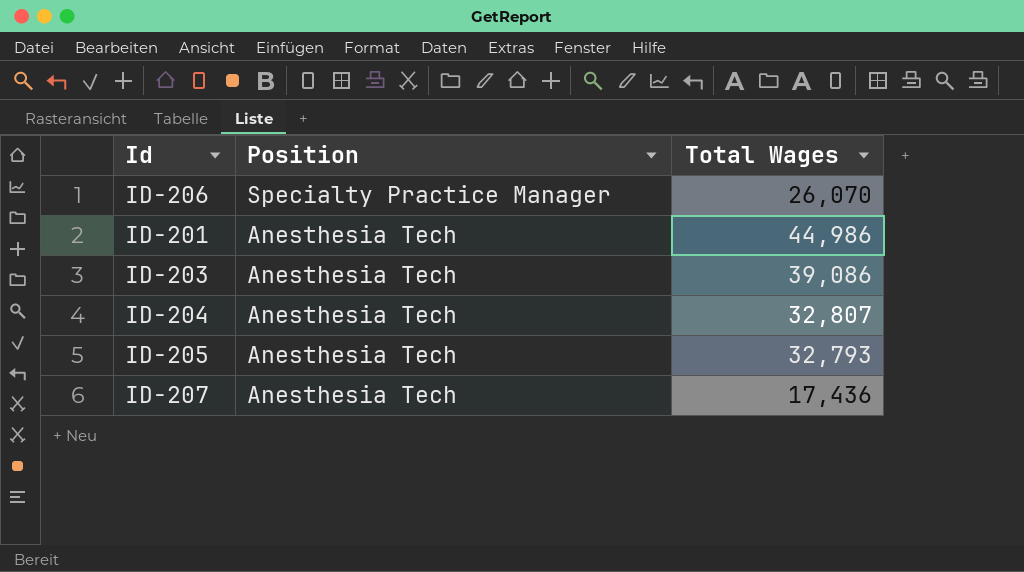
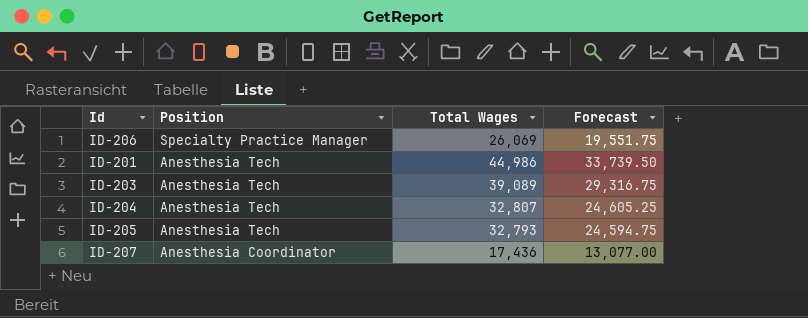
column Forecast | formula: none -> [Total Wages] * 0.75
ID-206 | Total Wages: 26,070 -> 26,069
ID-203 | Total Wages: 39,086 -> 39,089
ID-207 | Position: Anesthesia Tech -> Anesthesia Coordinator

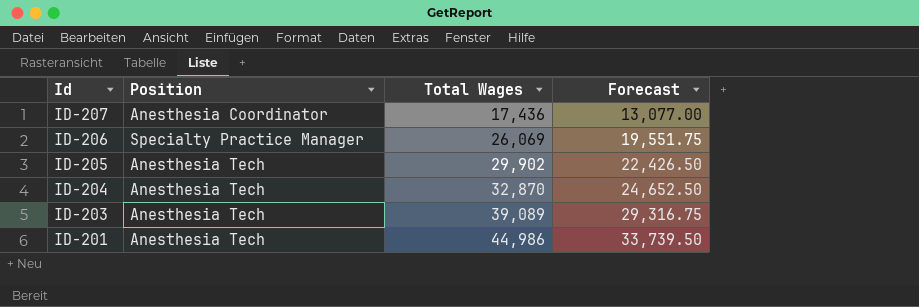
row order: Position descending -> Id descending
ID-205 | Total Wages: 32,793 -> 29,902
ID-205 | Forecast: 24,594.75 -> 22,426.50
ID-204 | Total Wages: 32,807 -> 32,870
ID-204 | Forecast: 24,605.25 -> 24,652.50

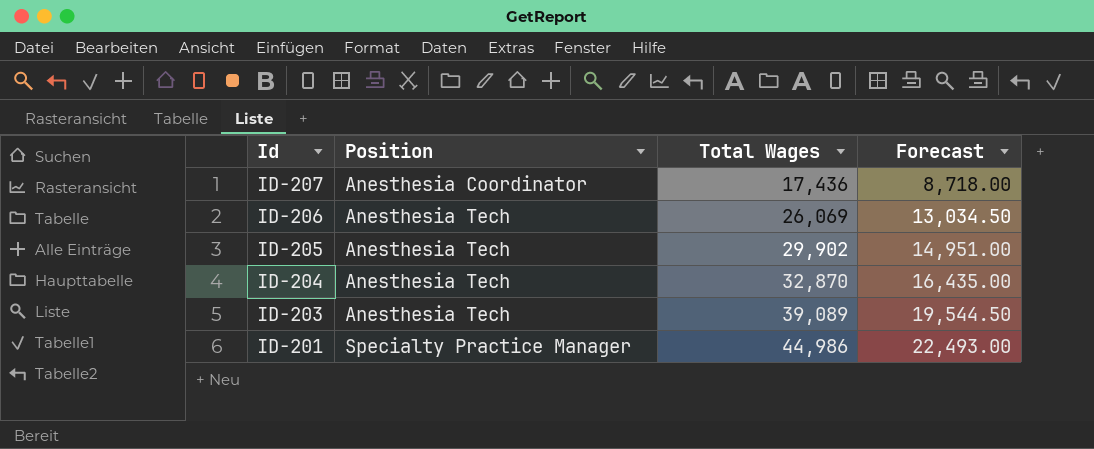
column Forecast | formula: [Total Wages] * 0.75 -> [Total Wages] * 0.5
ID-206 | Position: Specialty Practice Manager -> Anesthesia Tech
ID-201 | Position: Anesthesia Tech -> Specialty Practice Manager

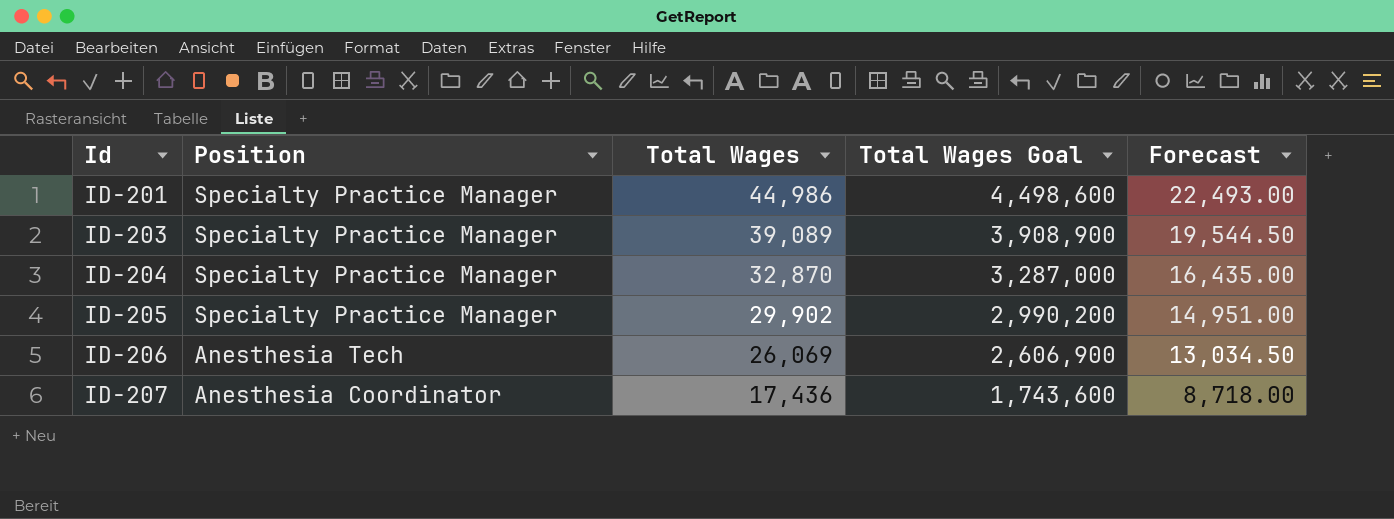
row order: Id descending -> Id ascending
column Total Wages Goal | formula: none -> [Total Wages] * 100
ID-203 | Position: Anesthesia Tech -> Specialty Practice Manager
ID-204 | Position: Anesthesia Tech -> Specialty Practice Manager
ID-205 | Position: Anesthesia Tech -> Specialty Practice Manager

